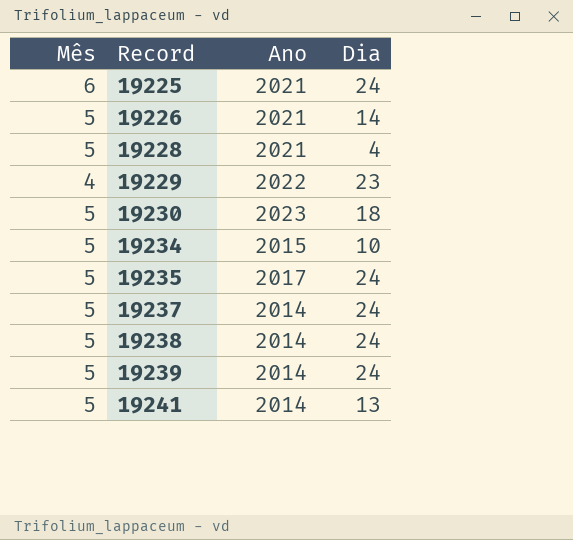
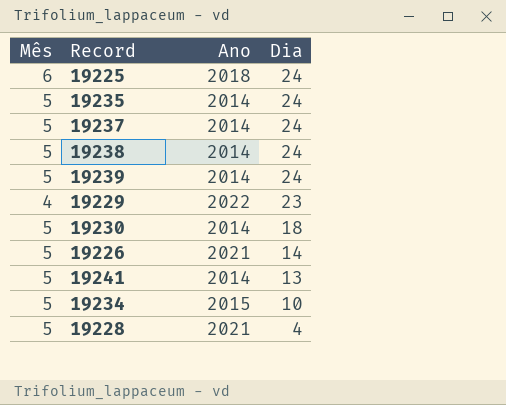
row order: Record ascending -> Dia descending
19225 | Ano: 2021 -> 2018
19235 | Ano: 2017 -> 2014
19230 | Ano: 2023 -> 2014

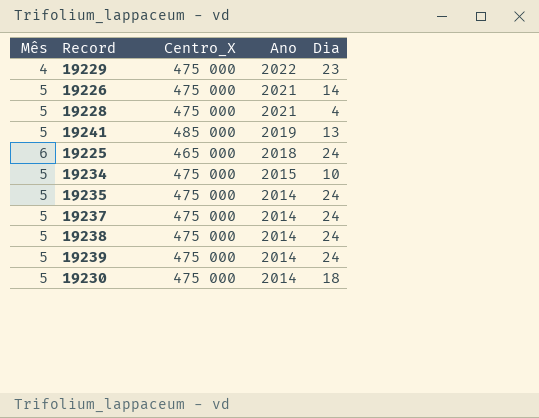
row order: Dia descending -> Ano descending
column Centro_X | position: none -> 3
19241 | Ano: 2014 -> 2019

